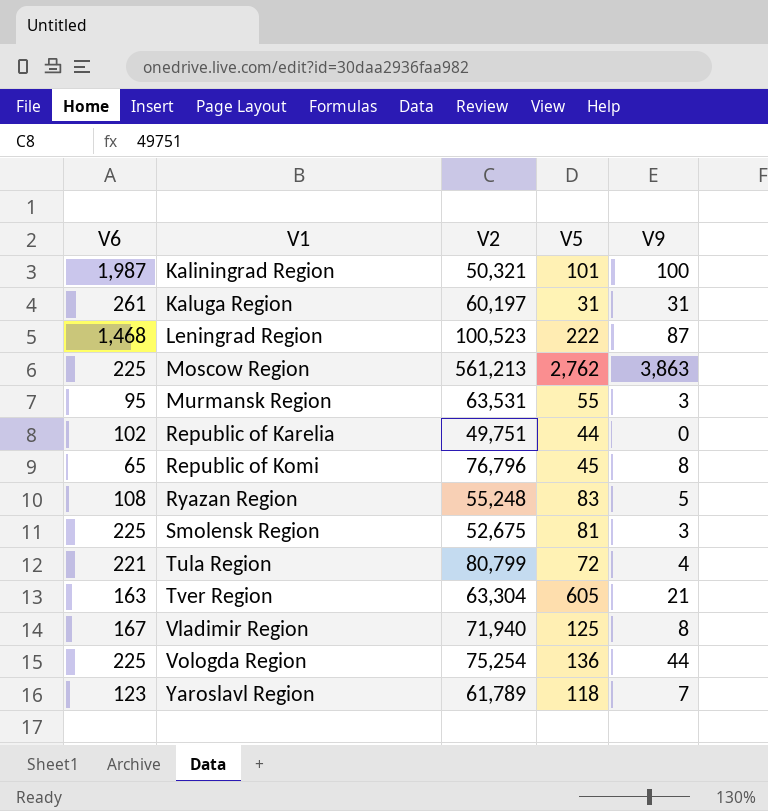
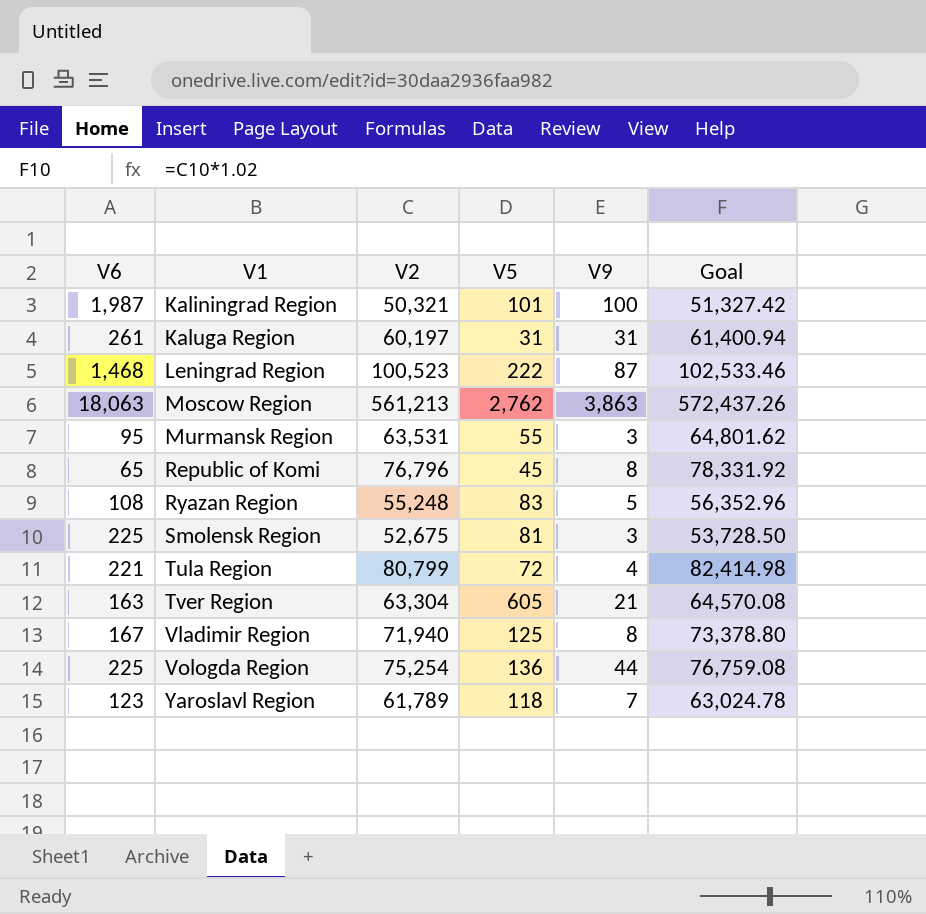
column Goal | formula: none -> [V2] * 1.02
row Republic of Karelia: 102 | 49,751 | 44 | 0 -> none
Moscow Region | V6: 225 -> 18,063

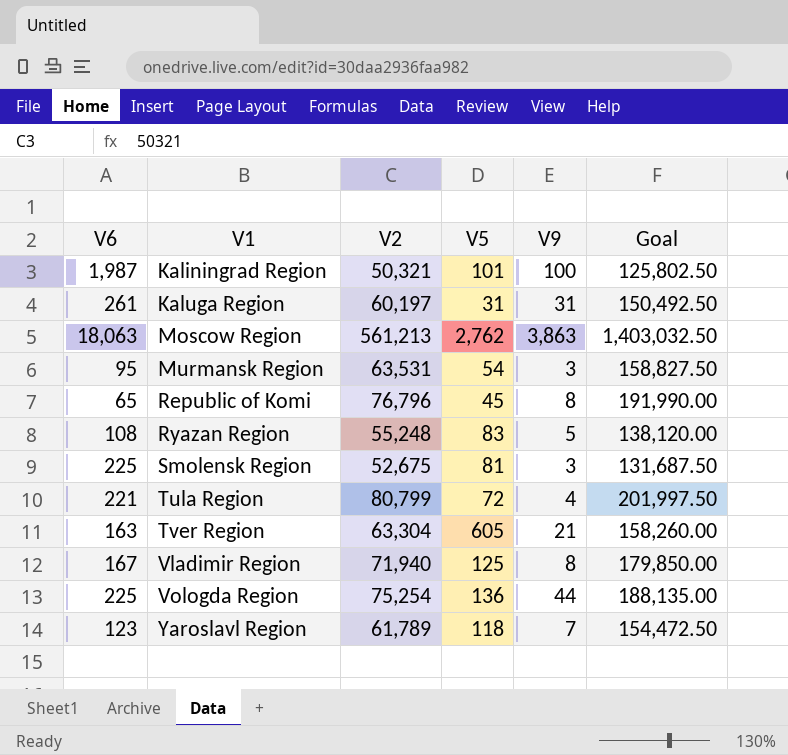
column Goal | formula: [V2] * 1.02 -> [V2] * 2.5
row Leningrad Region: 1,468 | 100,523 | 222 | 87 | 102,533.46 -> none
Murmansk Region | V5: 55 -> 54

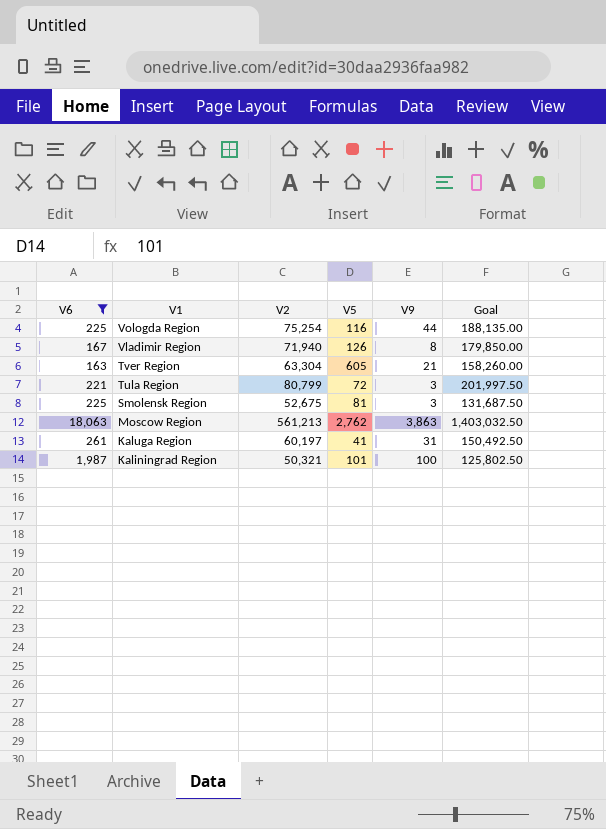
filter: none -> V6 >= 163
row order: V1 ascending -> V1 descending
Vologda Region | V5: 136 -> 116
Vladimir Region | V5: 125 -> 126
Tula Region | V9: 4 -> 3
Kaluga Region | V5: 31 -> 41

